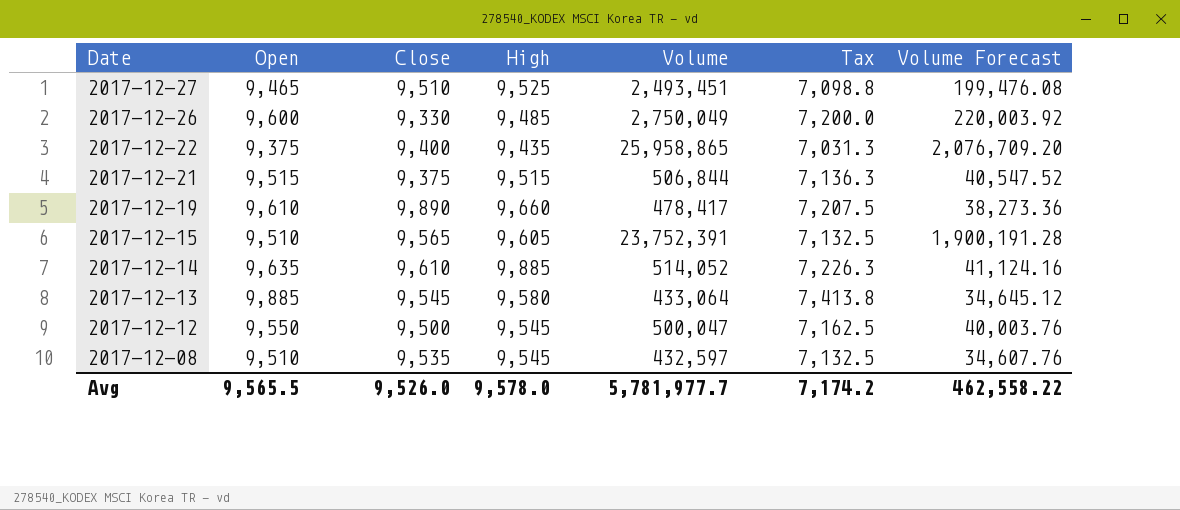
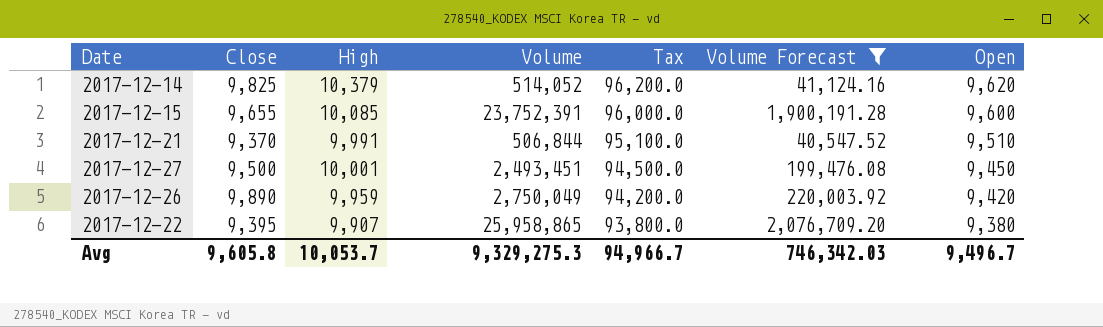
filter: none -> Volume Forecast >= 40,547.52
row order: Date descending -> Tax descending
column Tax | formula: [Open] * 0.75 -> [Open] * 10
column Open | position: 2 -> 7
2017-12-14 | Close: 9,610 -> 9,825
2017-12-14 | High: 9,885 -> 10,379
2017-12-14 | Open: 9,635 -> 9,620
2017-12-15 | Close: 9,565 -> 9,655
2017-12-15 | High: 9,605 -> 10,085
2017-12-15 | Open: 9,510 -> 9,600
2017-12-21 | Close: 9,375 -> 9,370
2017-12-21 | High: 9,515 -> 9,991
2017-12-21 | Open: 9,515 -> 9,510
2017-12-27 | Close: 9,510 -> 9,500
2017-12-27 | High: 9,525 -> 10,001
2017-12-27 | Open: 9,465 -> 9,450
2017-12-26 | Close: 9,330 -> 9,890
2017-12-26 | High: 9,485 -> 9,959
2017-12-26 | Open: 9,600 -> 9,420
2017-12-22 | Close: 9,400 -> 9,395
2017-12-22 | High: 9,435 -> 9,907
2017-12-22 | Open: 9,375 -> 9,380
Avg | Close: 9,526.0 -> 9,605.8
Avg | High: 9,578.0 -> 10,053.7
Avg | Volume: 5,781,977.7 -> 9,329,275.3
Avg | Tax: 7,174.2 -> 94,966.7
Avg | Volume Forecast: 462,558.22 -> 746,342.03
Avg | Open: 9,565.5 -> 9,496.7

